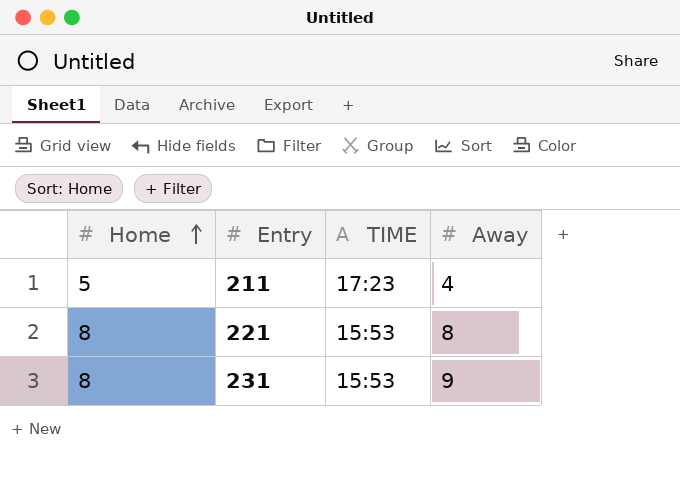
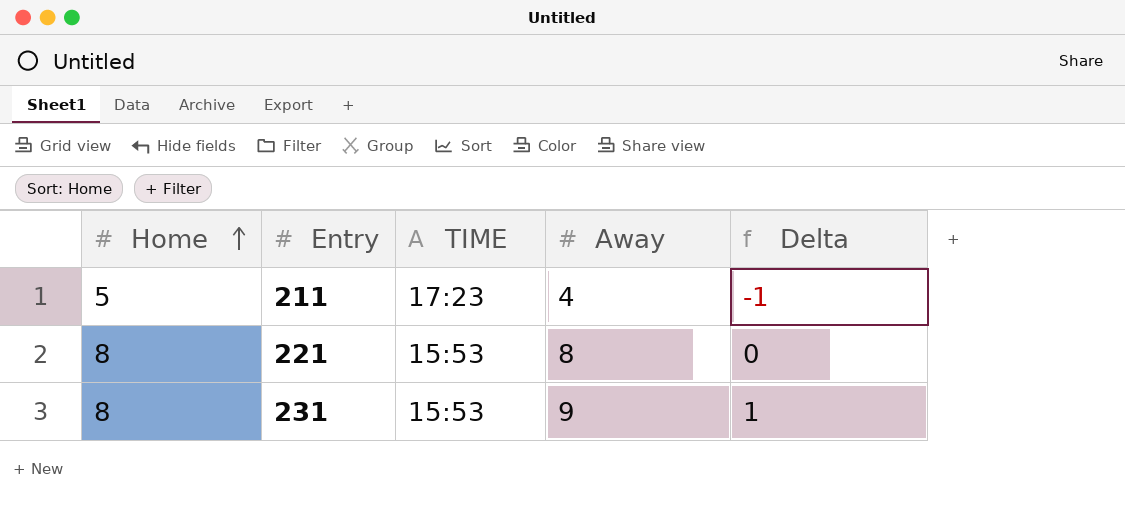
column Delta | formula: none -> [Away] - [Home]

